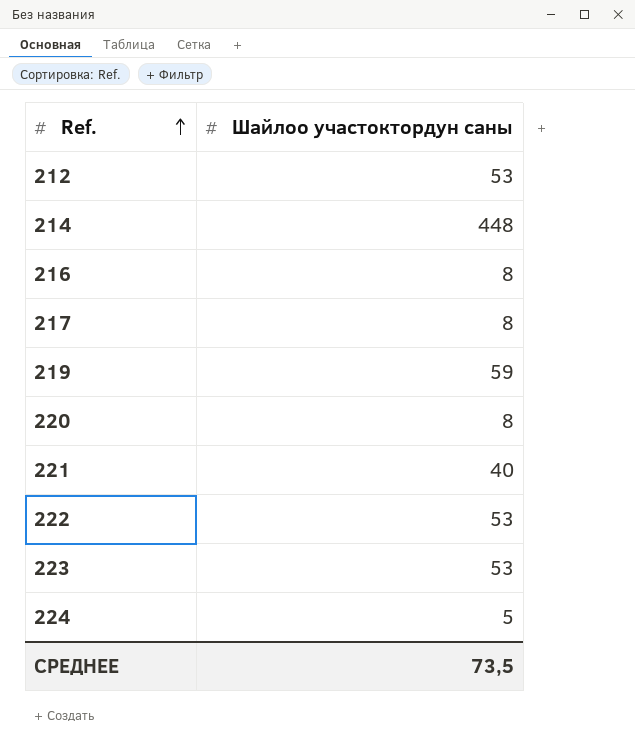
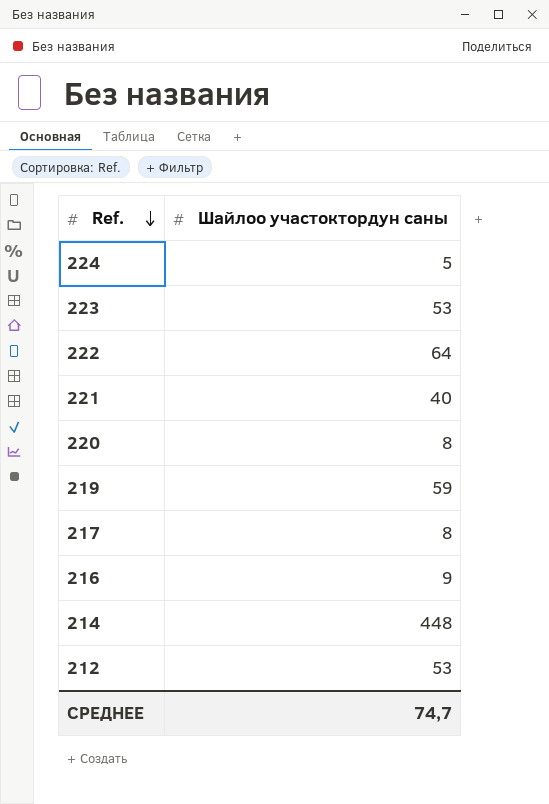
row order: Ref. ascending -> Ref. descending
222 | Шайлоо участоктордун саны: 53 -> 64
216 | Шайлоо участоктордун саны: 8 -> 9
СРЕДНЕЕ | Шайлоо участоктордун саны: 73,5 -> 74,7

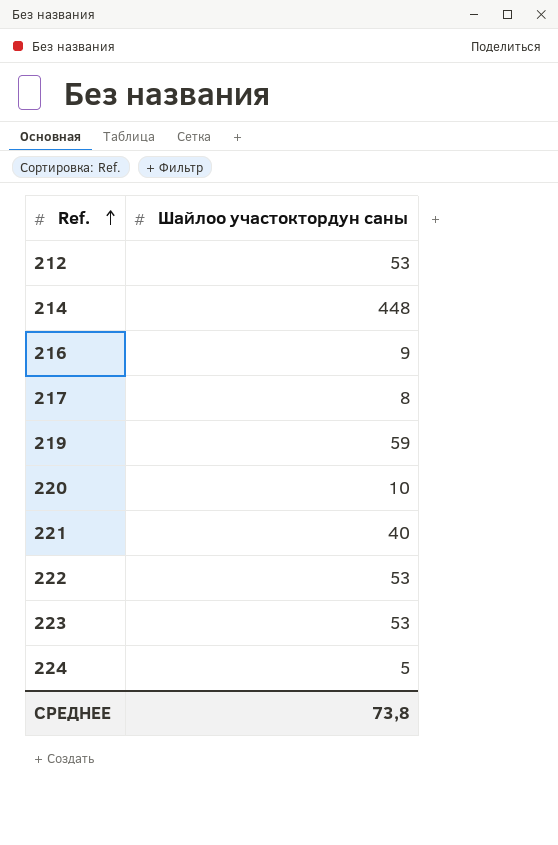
row order: Ref. descending -> Ref. ascending
220 | Шайлоо участоктордун саны: 8 -> 10
222 | Шайлоо участоктордун саны: 64 -> 53
СРЕДНЕЕ | Шайлоо участоктордун саны: 74,7 -> 73,8

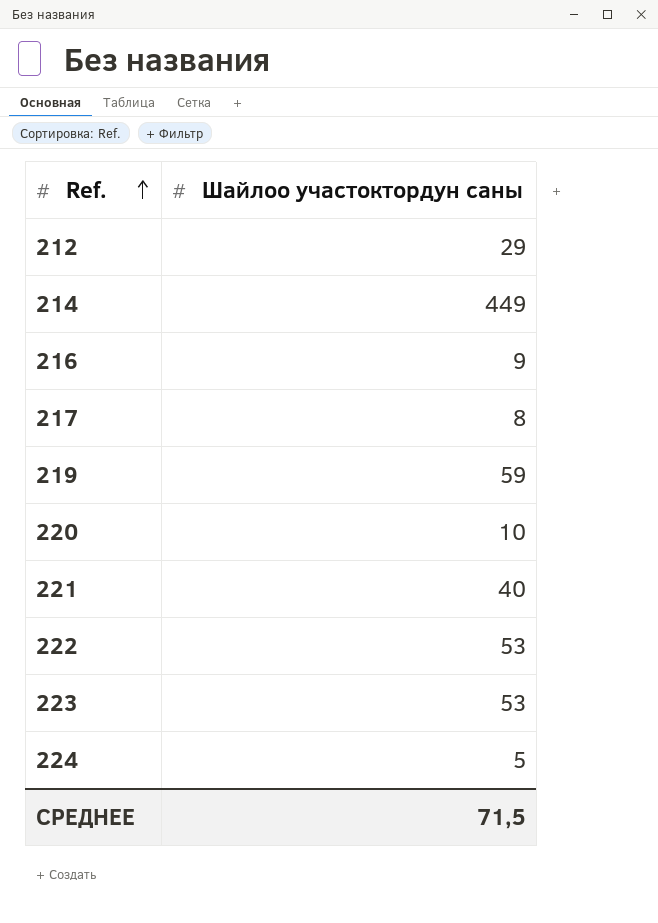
212 | Шайлоо участоктордун саны: 53 -> 29
214 | Шайлоо участоктордун саны: 448 -> 449
СРЕДНЕЕ | Шайлоо участоктордун саны: 73,8 -> 71,5

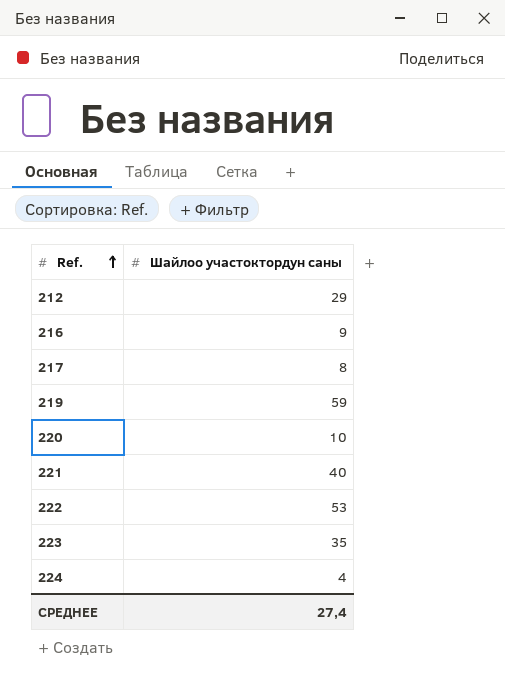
row 214: 449 -> none
223 | Шайлоо участоктордун саны: 53 -> 35
224 | Шайлоо участоктордун саны: 5 -> 4
СРЕДНЕЕ | Шайлоо участоктордун саны: 71,5 -> 27,4

